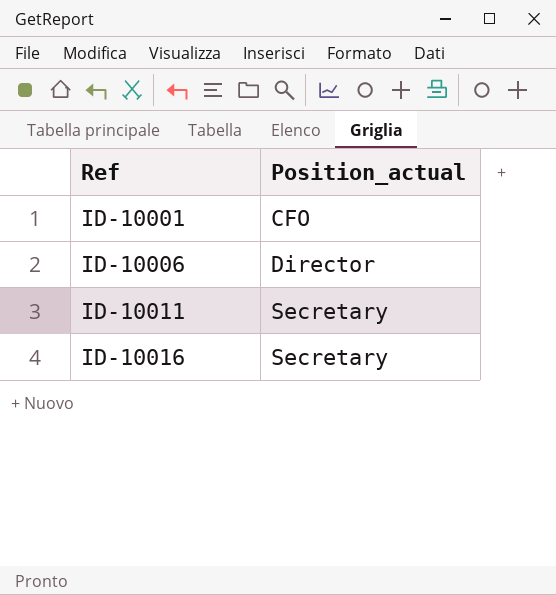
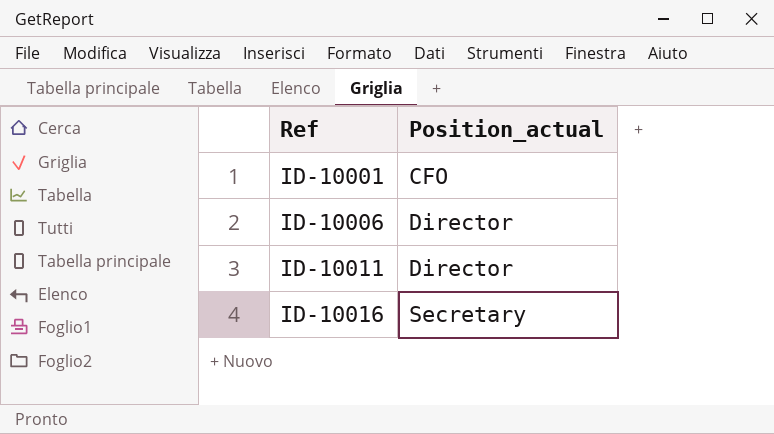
ID-10011 | Position_actual: Secretary -> Director

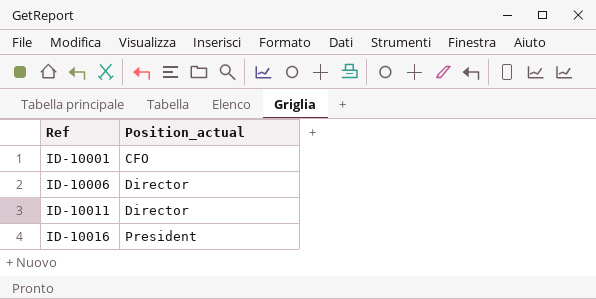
ID-10016 | Position_actual: Secretary -> President

